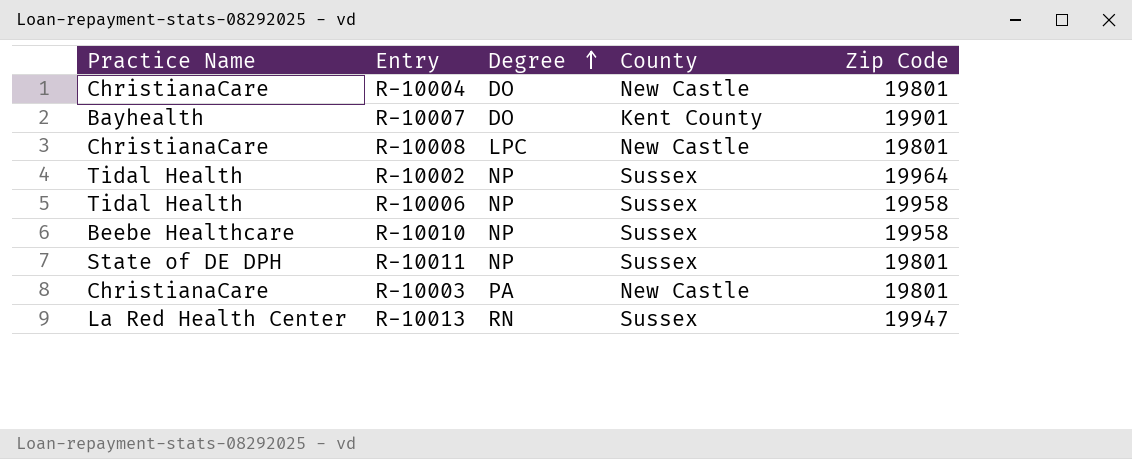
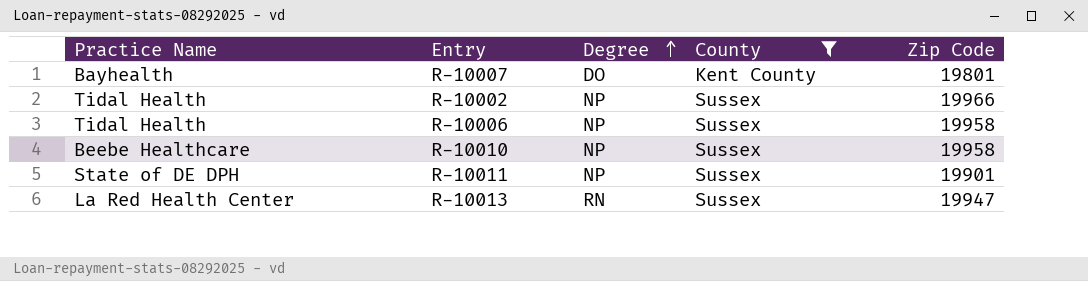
filter: none -> County != New Castle
R-10007 | Zip Code: 19901 -> 19801
R-10002 | Zip Code: 19964 -> 19966
R-10011 | Zip Code: 19801 -> 19901

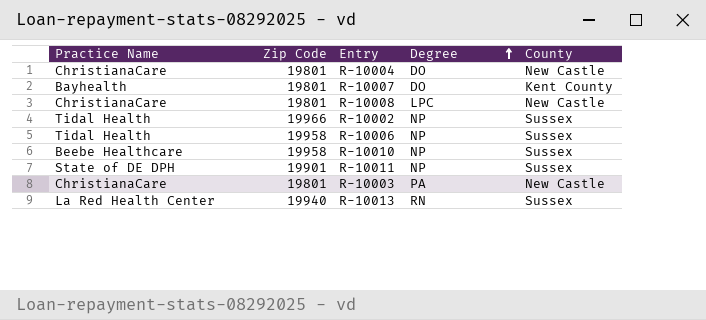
filter: County != New Castle -> none
column Zip Code | position: 5 -> 2
R-10013 | Zip Code: 19947 -> 19940

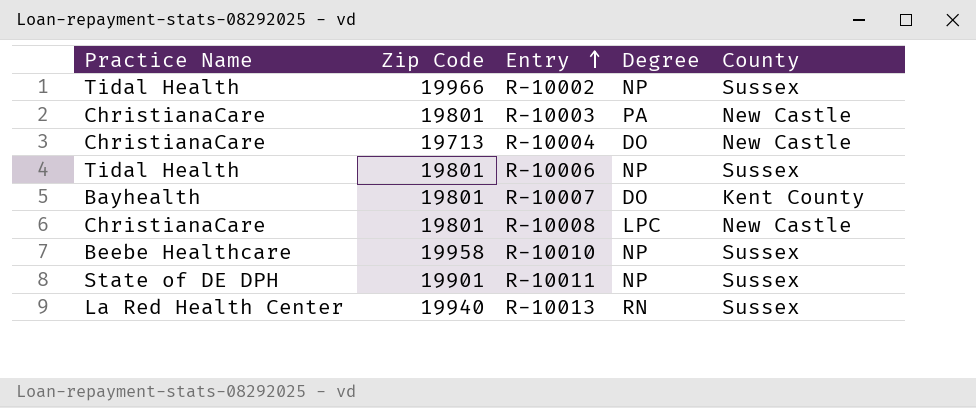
row order: Degree ascending -> Entry ascending
R-10004 | Zip Code: 19801 -> 19713
R-10006 | Zip Code: 19958 -> 19801

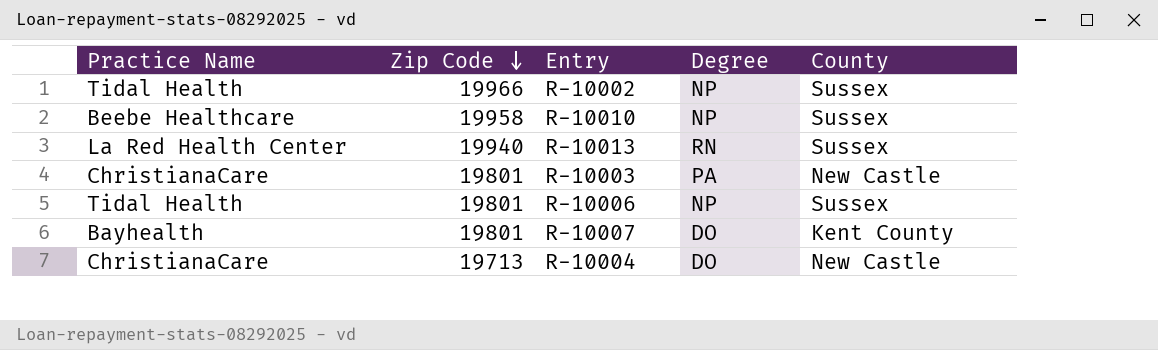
row order: Entry ascending -> Zip Code descending
row R-10008: ChristianaCare | 19801 | LPC | New Castle -> none
row R-10011: State of DE DPH | 19901 | NP | Sussex -> none

